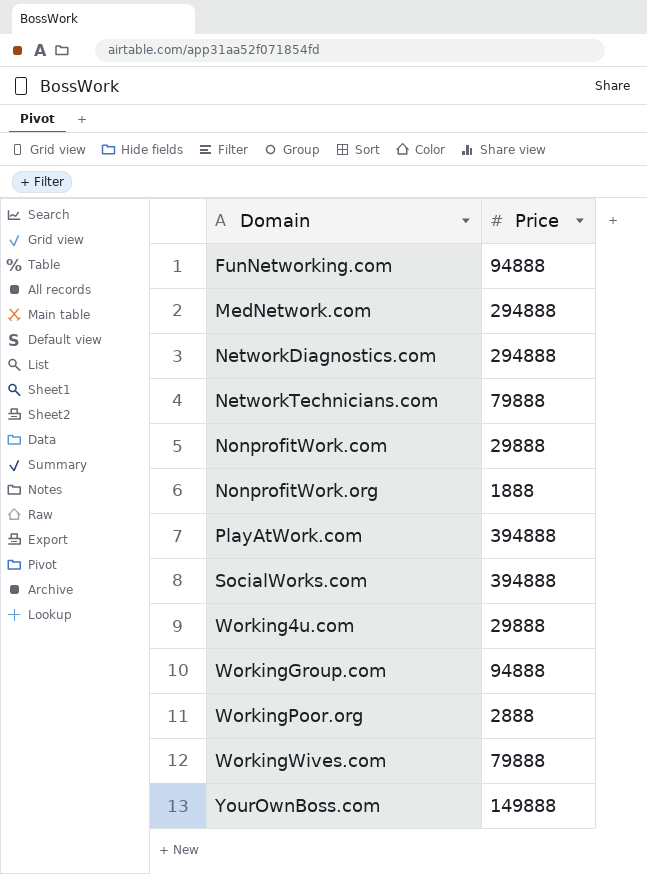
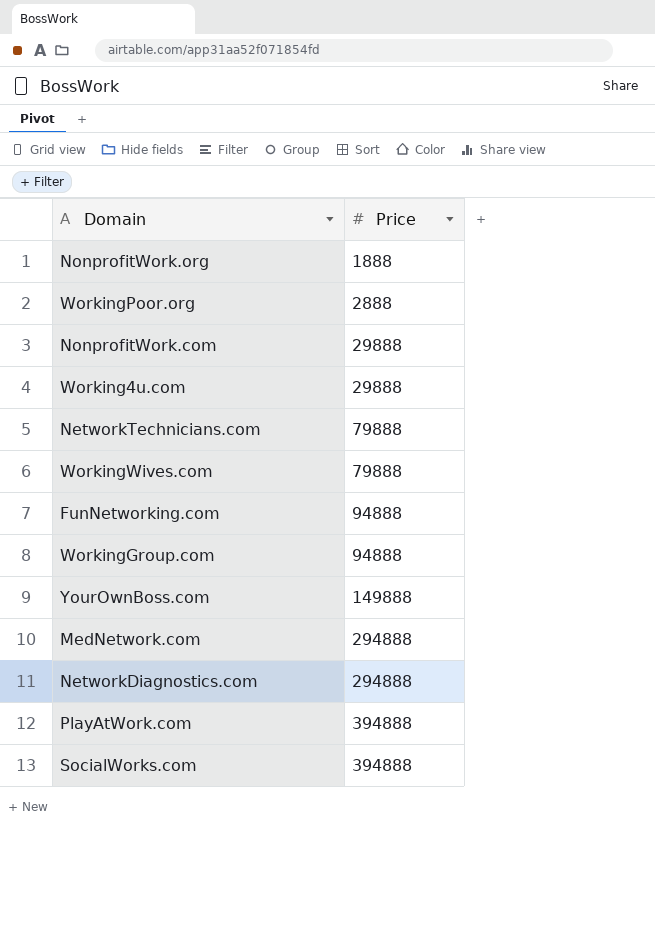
row order: Domain ascending -> Price ascending

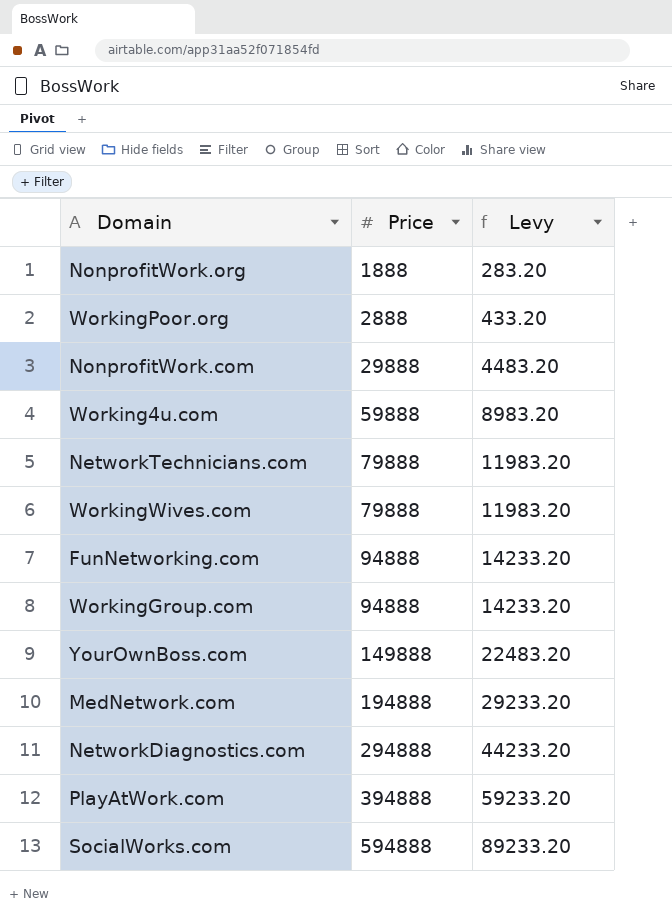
column Levy | formula: none -> [Price] * 0.15
Working4u.com | Price: 29888 -> 59888
MedNetwork.com | Price: 294888 -> 194888
SocialWorks.com | Price: 394888 -> 594888

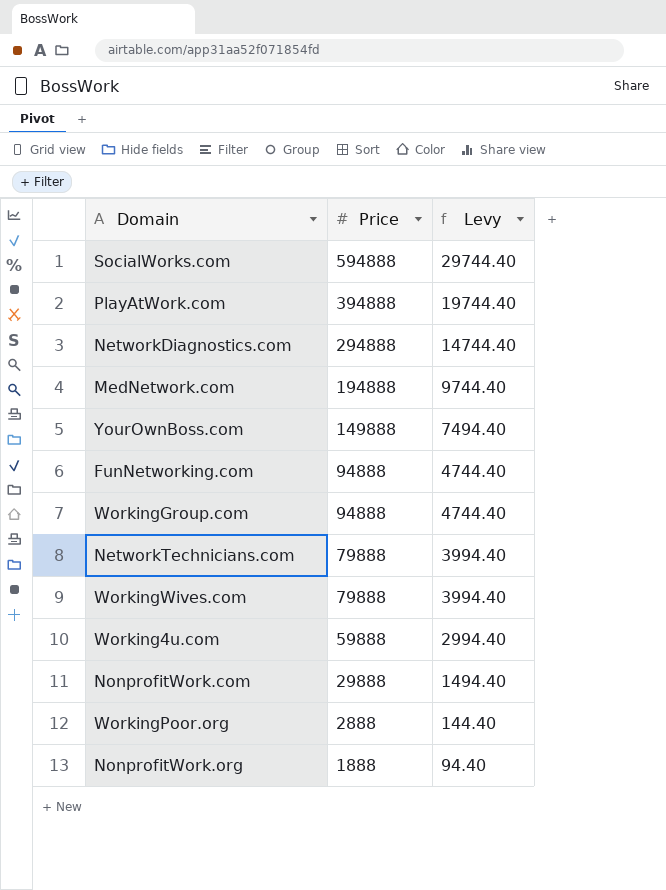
row order: Price ascending -> Price descending
column Levy | formula: [Price] * 0.15 -> [Price] * 0.05

